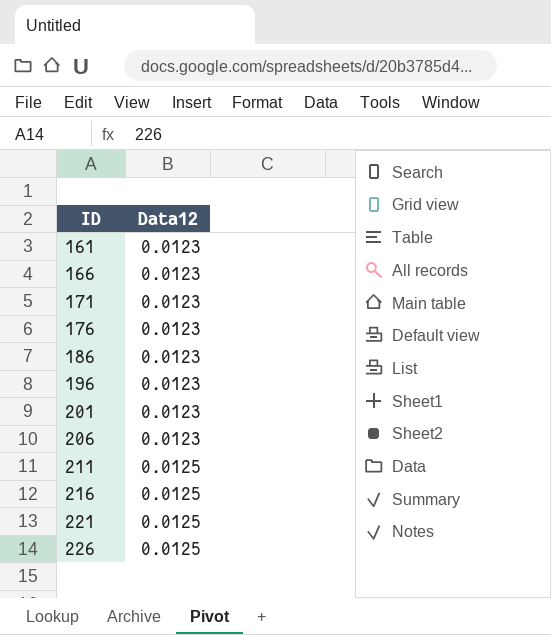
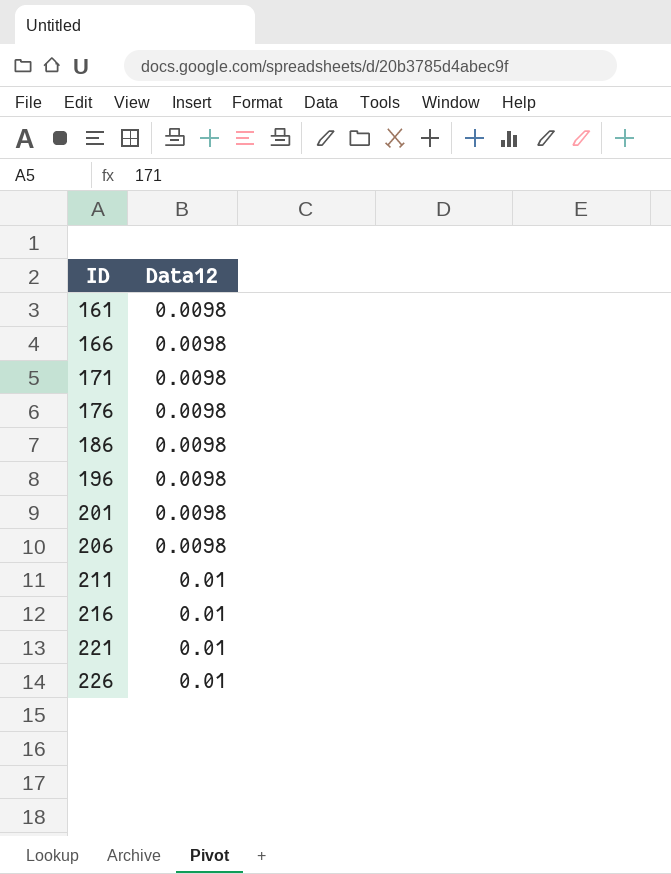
161 | Data12: 0.0123 -> 0.0098
166 | Data12: 0.0123 -> 0.0098
171 | Data12: 0.0123 -> 0.0098
176 | Data12: 0.0123 -> 0.0098
186 | Data12: 0.0123 -> 0.0098
196 | Data12: 0.0123 -> 0.0098
201 | Data12: 0.0123 -> 0.0098
206 | Data12: 0.0123 -> 0.0098
211 | Data12: 0.0125 -> 0.01
216 | Data12: 0.0125 -> 0.01
221 | Data12: 0.0125 -> 0.01
226 | Data12: 0.0125 -> 0.01

